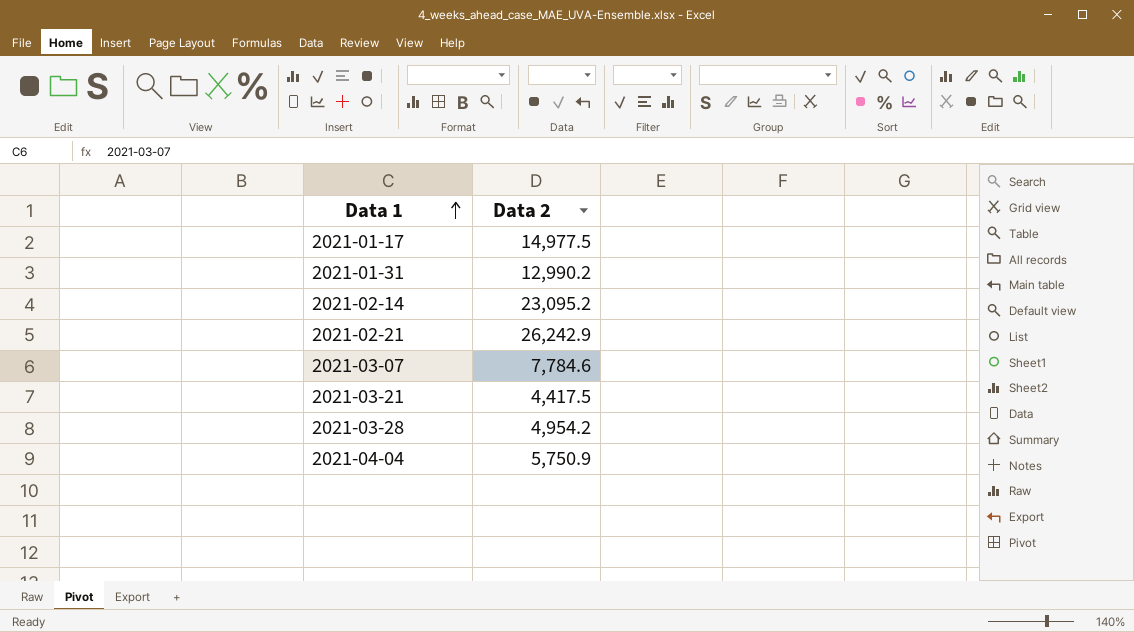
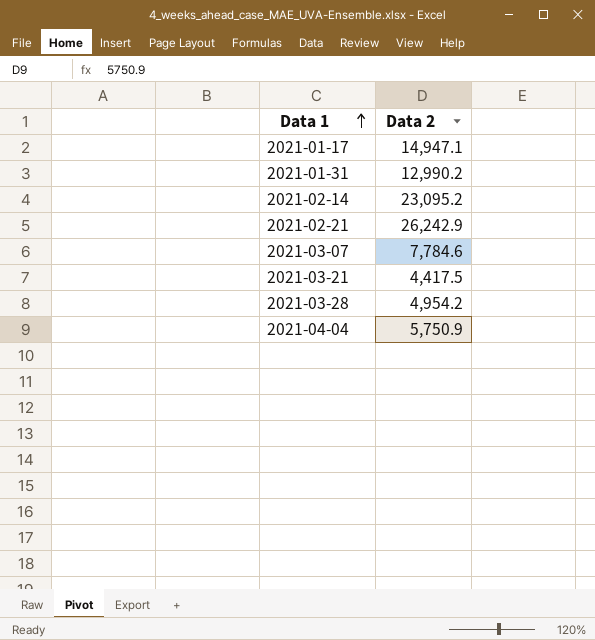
2021-01-17 | Data 2: 14,977.5 -> 14,947.1

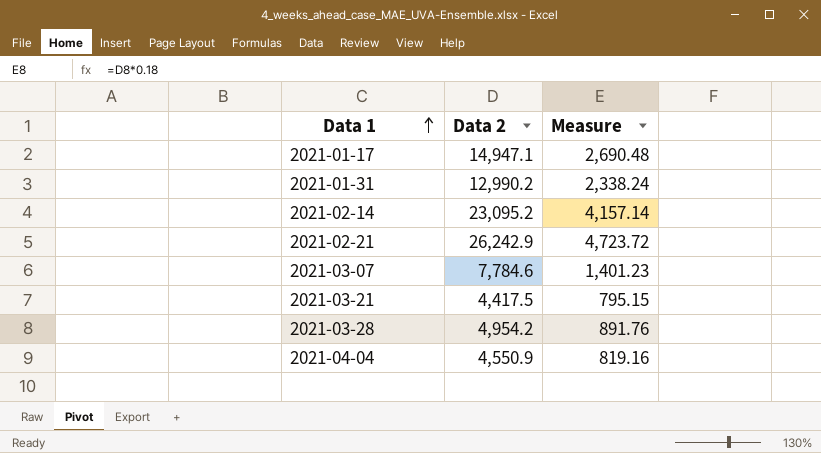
column Measure | formula: none -> [Data 2] * 0.18
2021-04-04 | Data 2: 5,750.9 -> 4,550.9

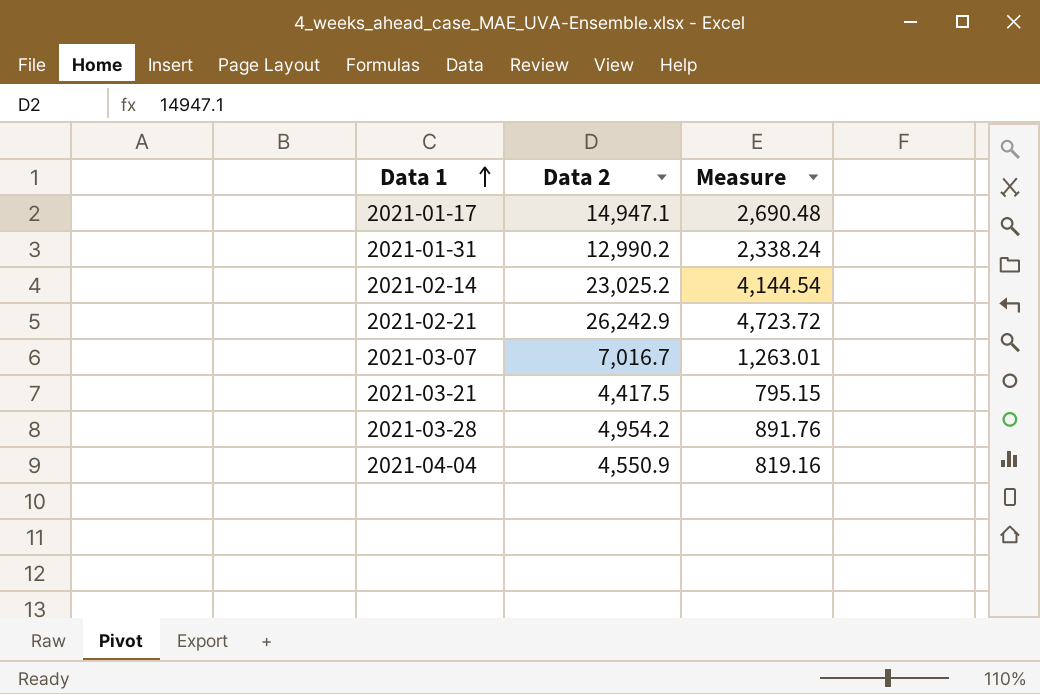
2021-02-14 | Data 2: 23,095.2 -> 23,025.2
2021-02-14 | Measure: 4,157.14 -> 4,144.54
2021-03-07 | Data 2: 7,784.6 -> 7,016.7
2021-03-07 | Measure: 1,401.23 -> 1,263.01

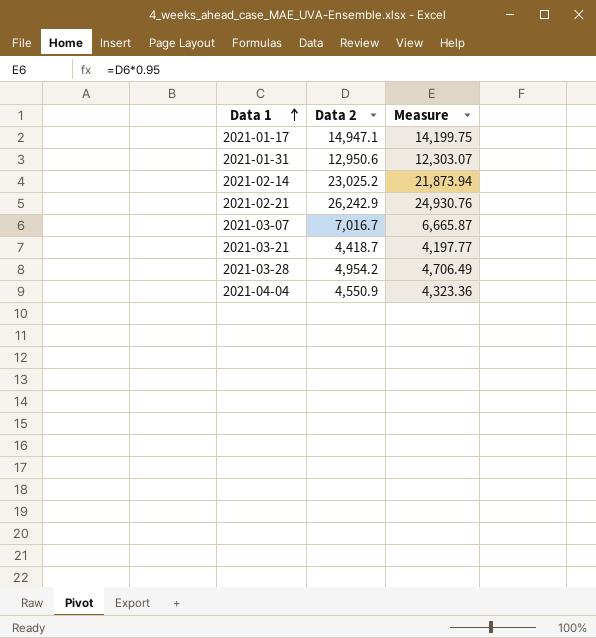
column Measure | formula: [Data 2] * 0.18 -> [Data 2] * 0.95
2021-01-31 | Data 2: 12,990.2 -> 12,950.6
2021-03-21 | Data 2: 4,417.5 -> 4,418.7

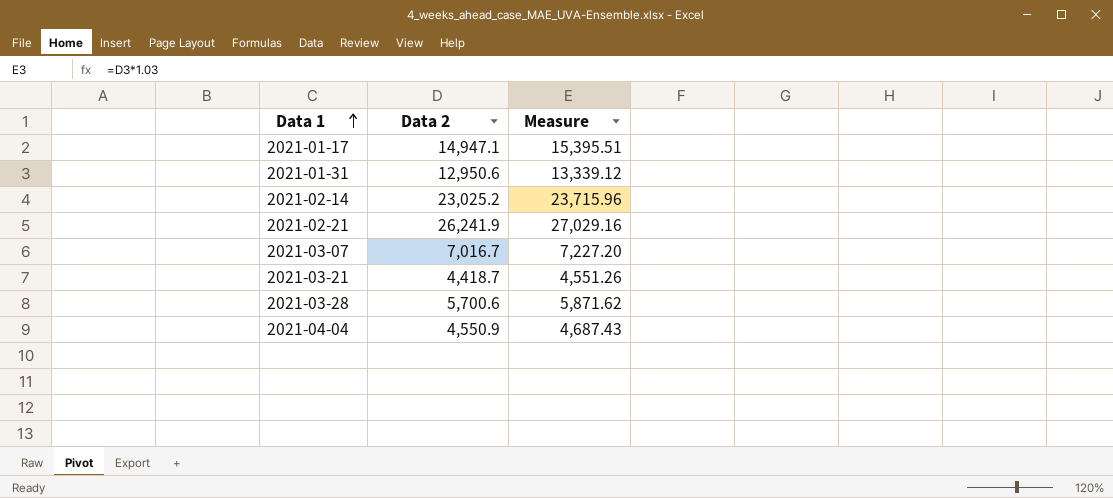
column Measure | formula: [Data 2] * 0.95 -> [Data 2] * 1.03
2021-02-21 | Data 2: 26,242.9 -> 26,241.9
2021-03-28 | Data 2: 4,954.2 -> 5,700.6

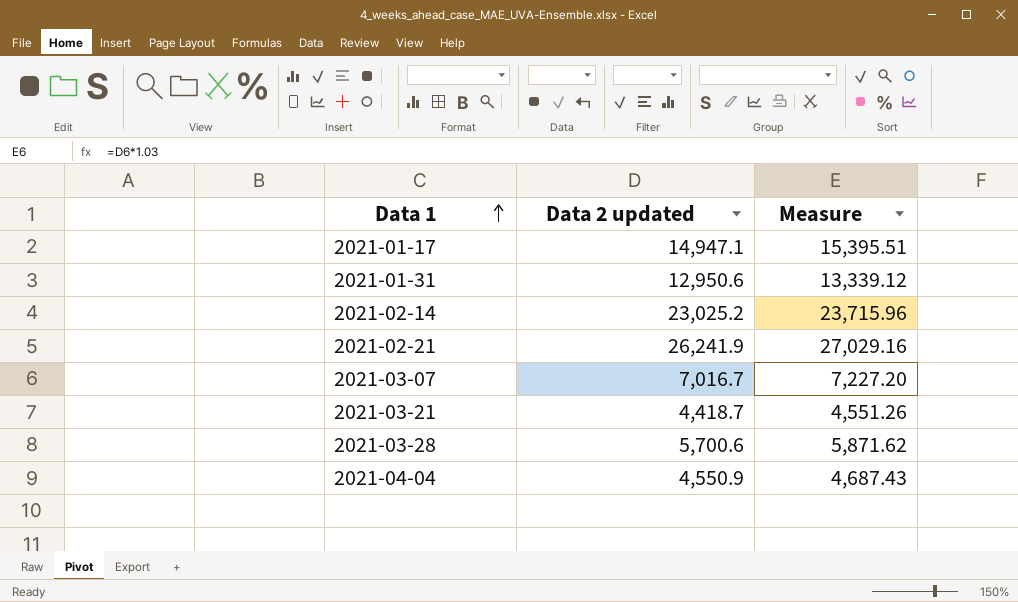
column name: Data 2 -> Data 2 updated

